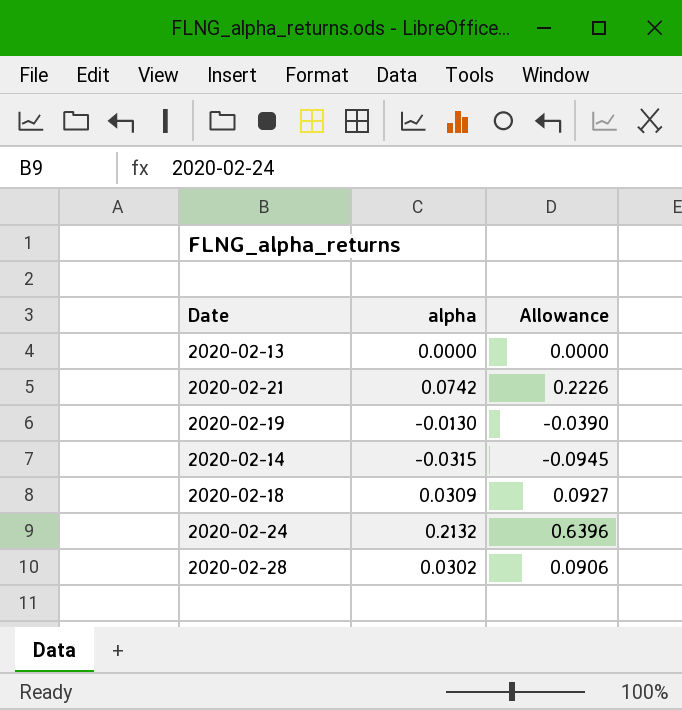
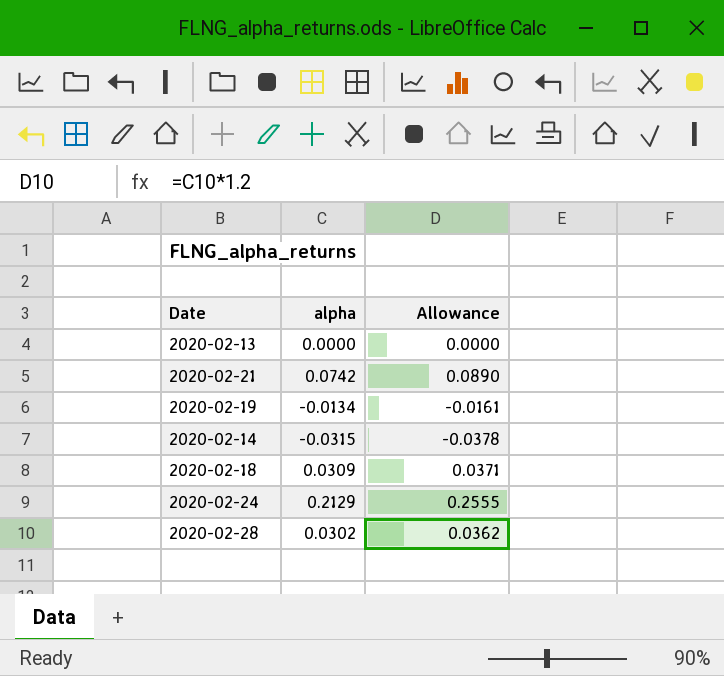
column Allowance | formula: [alpha] * 3 -> [alpha] * 1.2
2020-02-19 | alpha: -0.0130 -> -0.0134
2020-02-24 | alpha: 0.2132 -> 0.2129

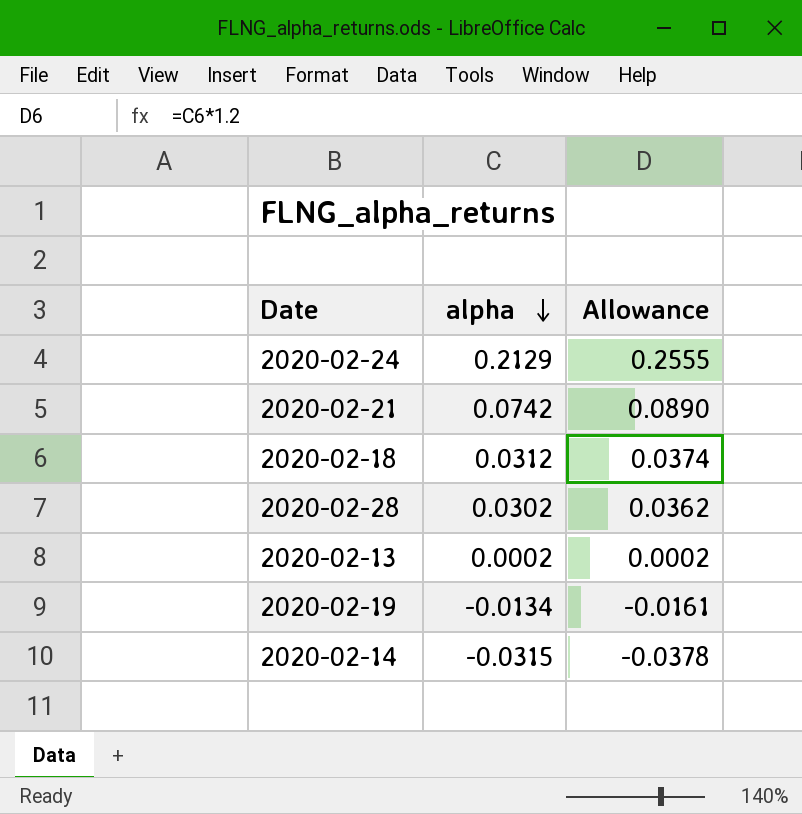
row order: none -> alpha descending
2020-02-18 | alpha: 0.0309 -> 0.0312
2020-02-18 | Allowance: 0.0371 -> 0.0374
2020-02-13 | alpha: 0.0000 -> 0.0002
2020-02-13 | Allowance: 0.0000 -> 0.0002

